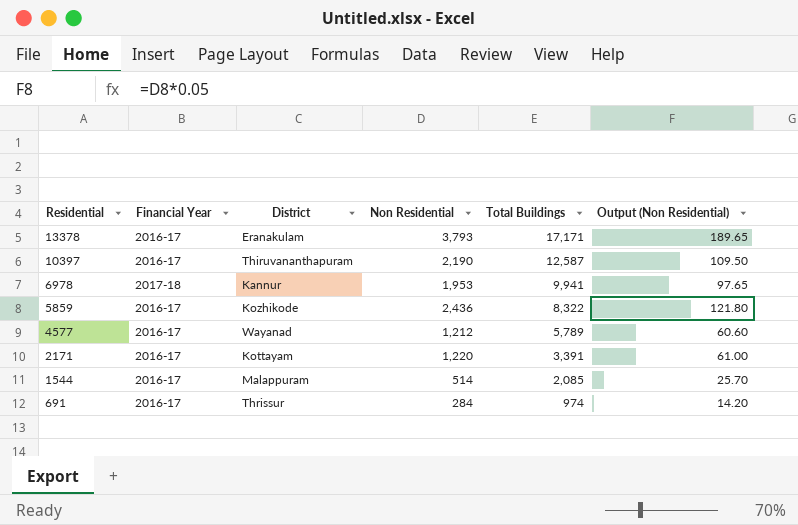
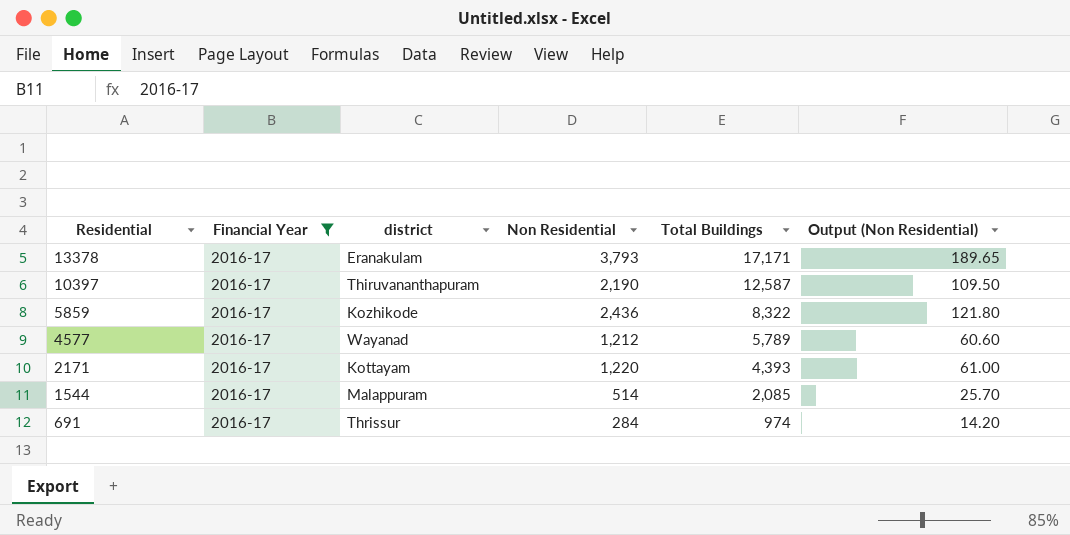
filter: none -> Financial Year = 2016-17
column name: District -> district
2171 | Total Buildings: 3,391 -> 4,393

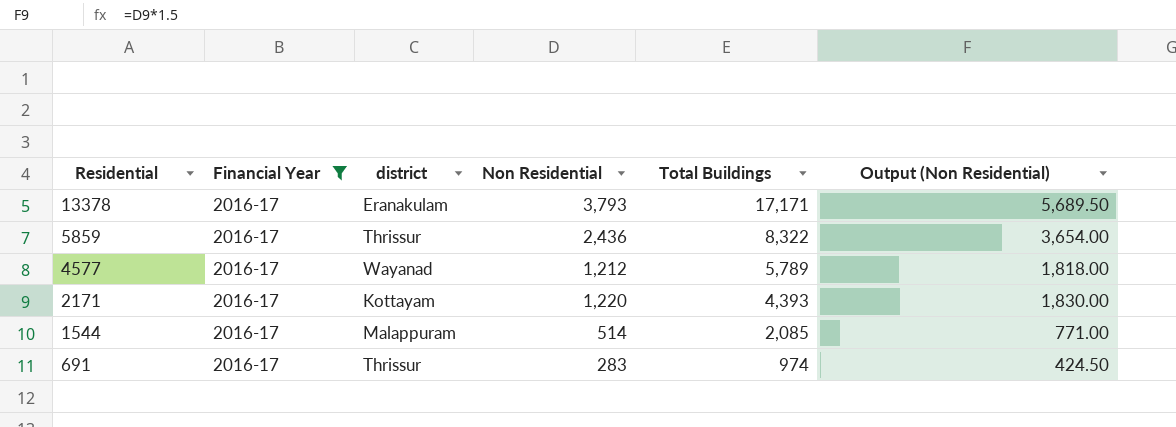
column Output (Non Residential) | formula: [Non Residential] * 0.05 -> [Non Residential] * 1.5
row 10397: 2016-17 | Thiruvananthapuram | 2,190 | 12,587 | 109.50 -> none
5859 | district: Kozhikode -> Thrissur
691 | Non Residential: 284 -> 283

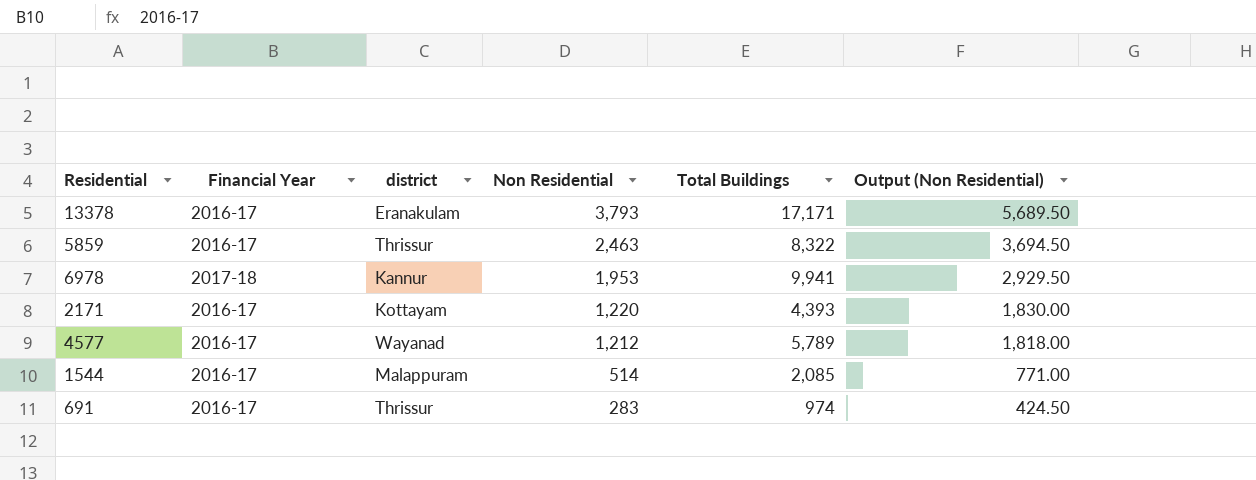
filter: Financial Year = 2016-17 -> none
row order: Residential descending -> Non Residential descending
5859 | Non Residential: 2,436 -> 2,463
5859 | Output (Non Residential): 3,654.00 -> 3,694.50

